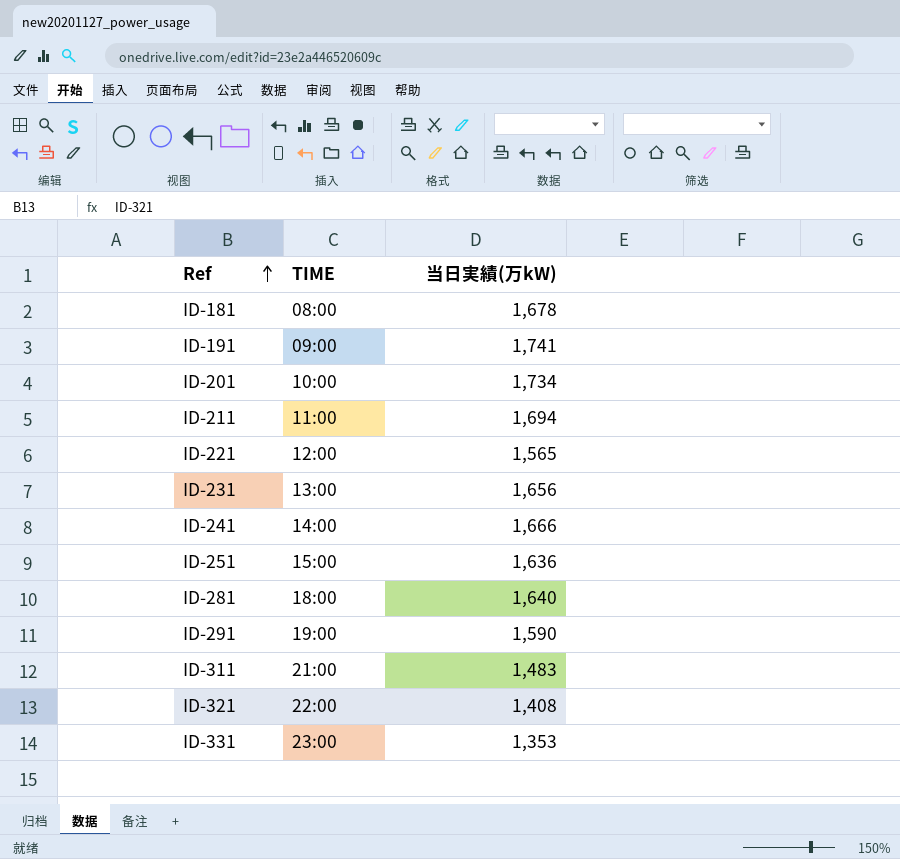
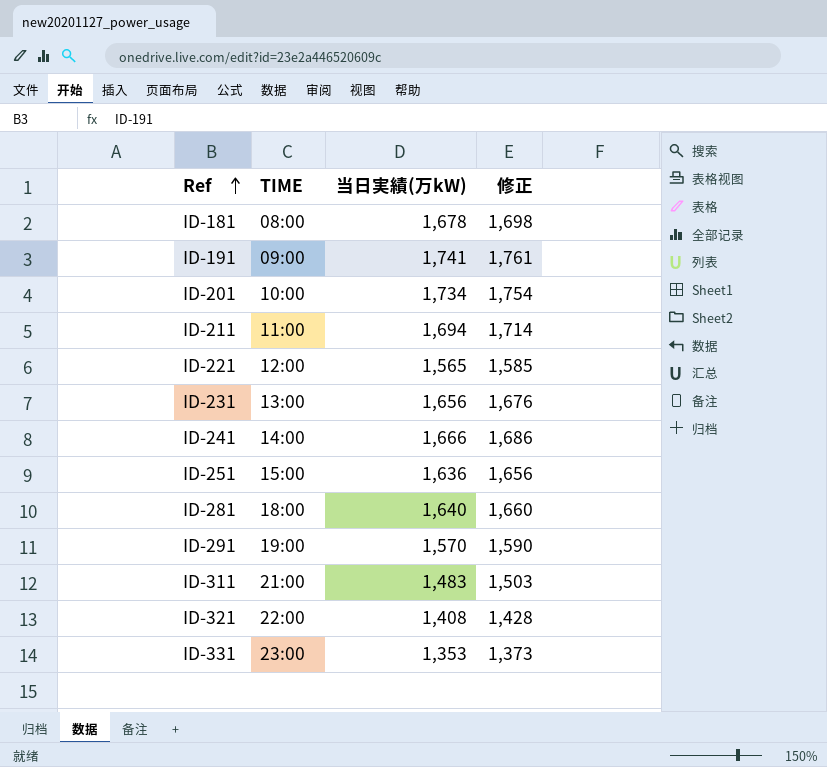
column 修正 | formula: none -> [当日実績(万kW)] + 20
ID-291 | 当日実績(万kW): 1,590 -> 1,570

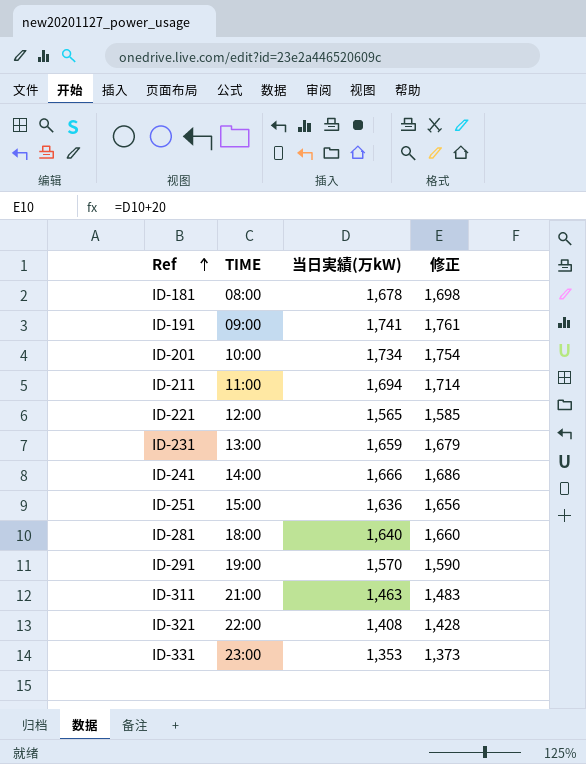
ID-231 | 当日実績(万kW): 1,656 -> 1,659
ID-231 | 修正: 1,676 -> 1,679
ID-311 | 当日実績(万kW): 1,483 -> 1,463
ID-311 | 修正: 1,503 -> 1,483

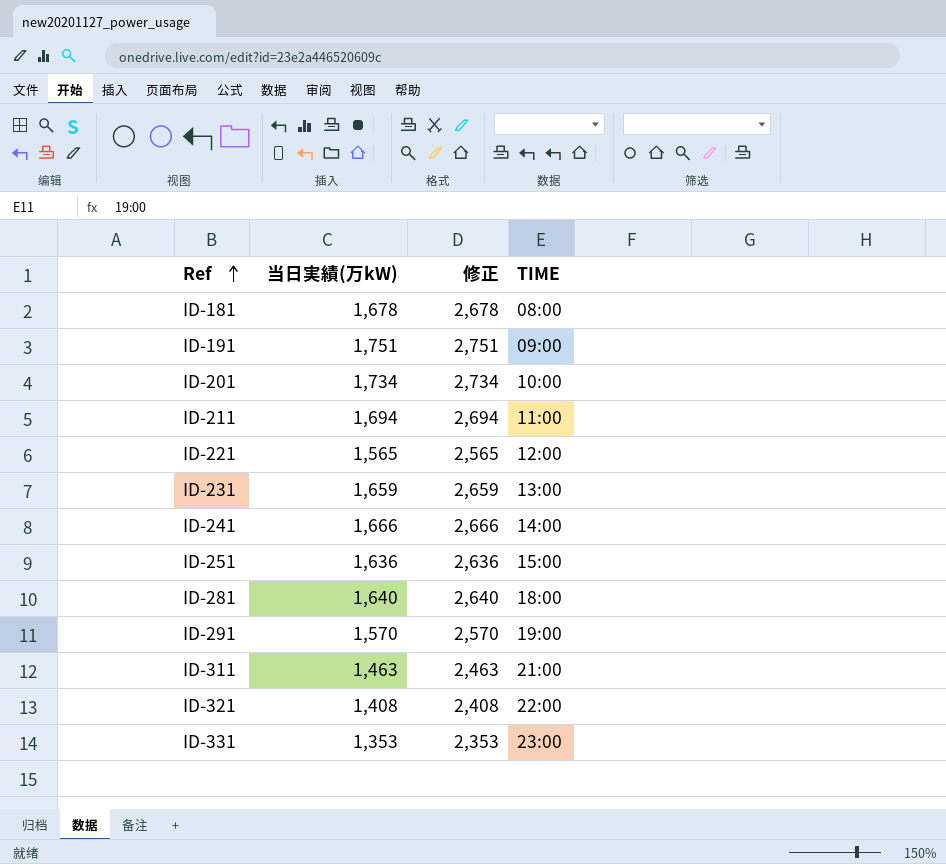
column 修正 | formula: [当日実績(万kW)] + 20 -> [当日実績(万kW)] + 1000
column TIME | position: 2 -> 4
ID-191 | 当日実績(万kW): 1,741 -> 1,751

